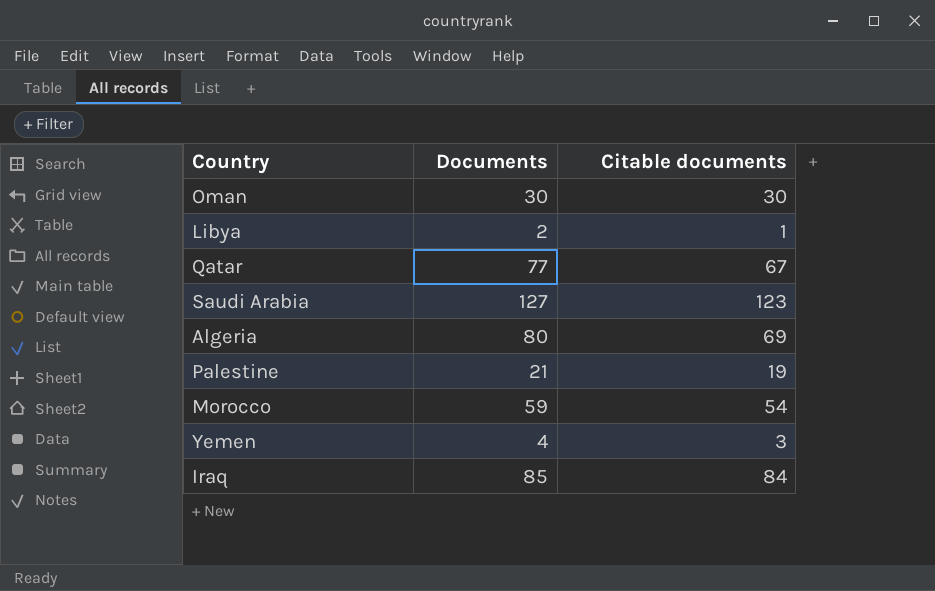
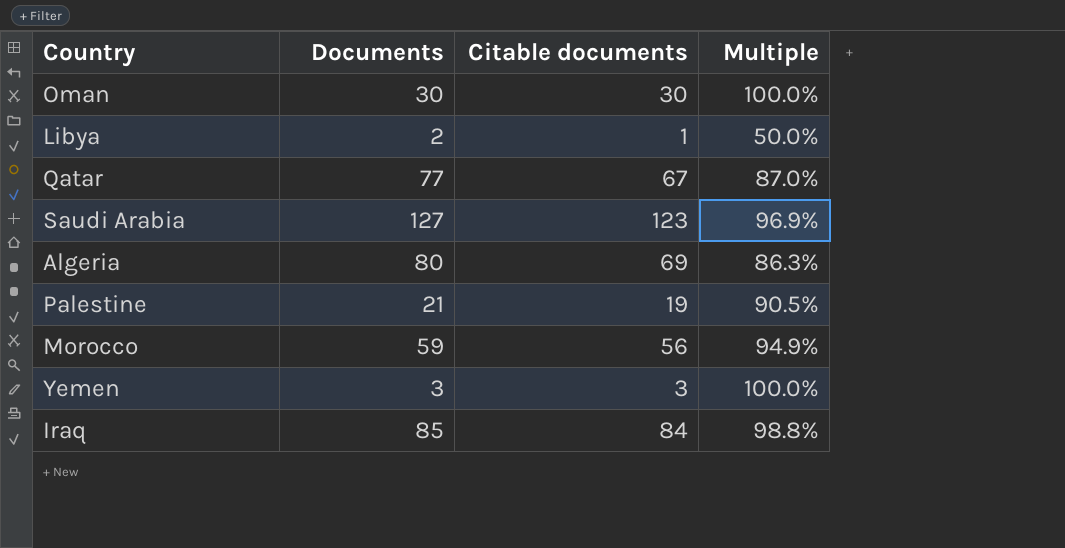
column Multiple | formula: none -> [Citable documents] / [Documents]
Morocco | Citable documents: 54 -> 56
Yemen | Documents: 4 -> 3

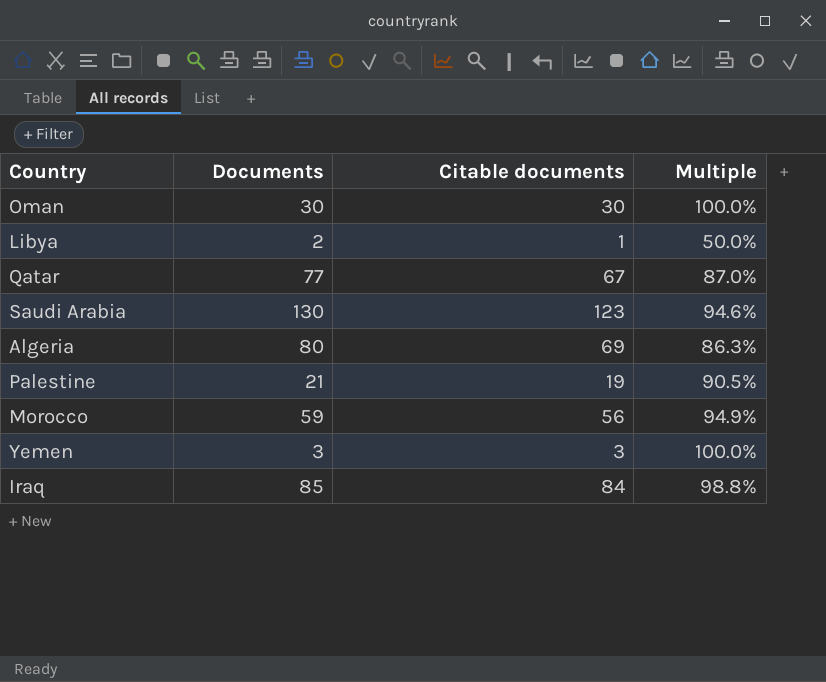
Saudi Arabia | Documents: 127 -> 130
Saudi Arabia | Multiple: 96.9% -> 94.6%

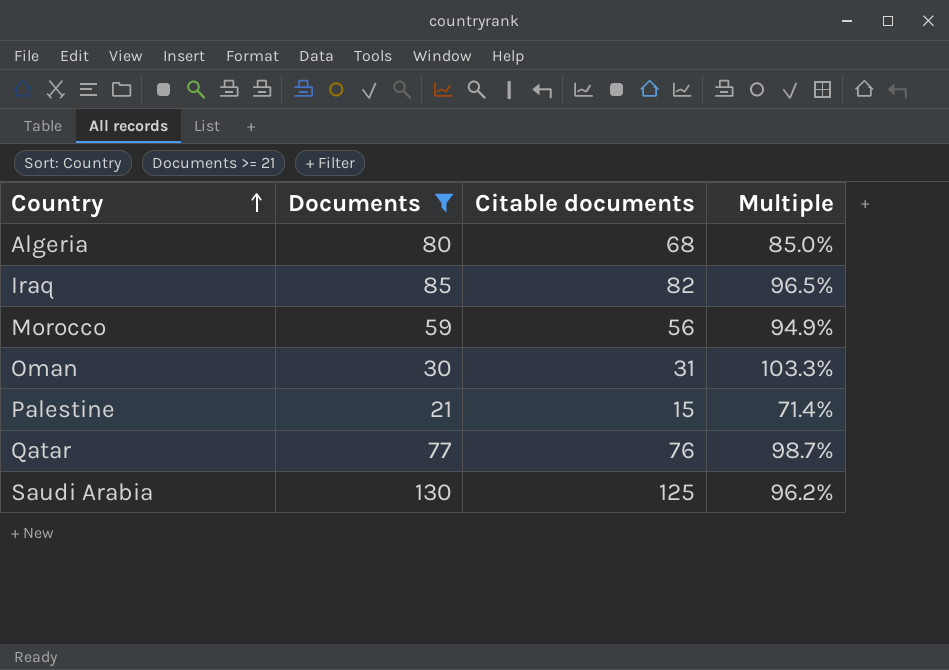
filter: none -> Documents >= 21
row order: none -> Country ascending
Algeria | Citable documents: 69 -> 68
Algeria | Multiple: 86.3% -> 85.0%
Iraq | Citable documents: 84 -> 82
Iraq | Multiple: 98.8% -> 96.5%
Oman | Citable documents: 30 -> 31
Oman | Multiple: 100.0% -> 103.3%
Palestine | Citable documents: 19 -> 15
Palestine | Multiple: 90.5% -> 71.4%
Qatar | Citable documents: 67 -> 76
Qatar | Multiple: 87.0% -> 98.7%
Saudi Arabia | Citable documents: 123 -> 125
Saudi Arabia | Multiple: 94.6% -> 96.2%

